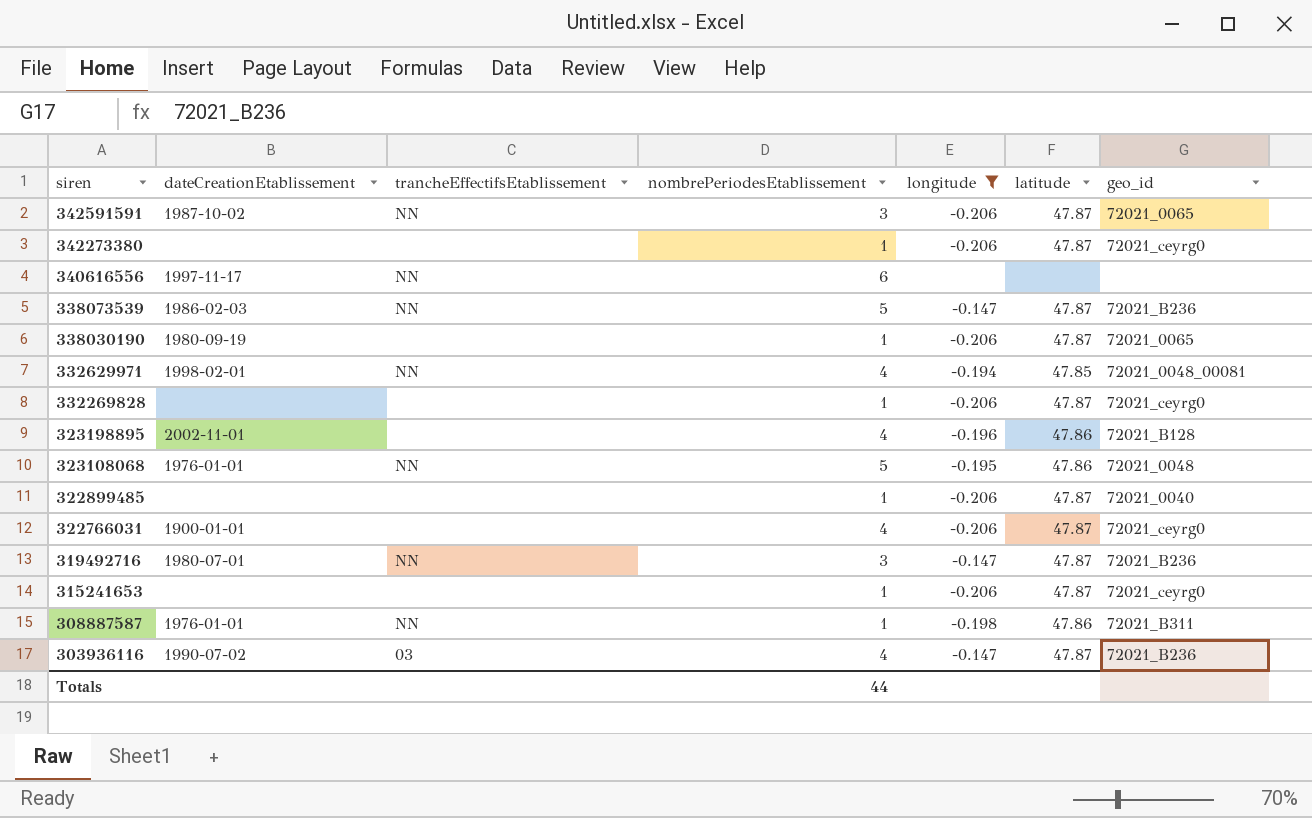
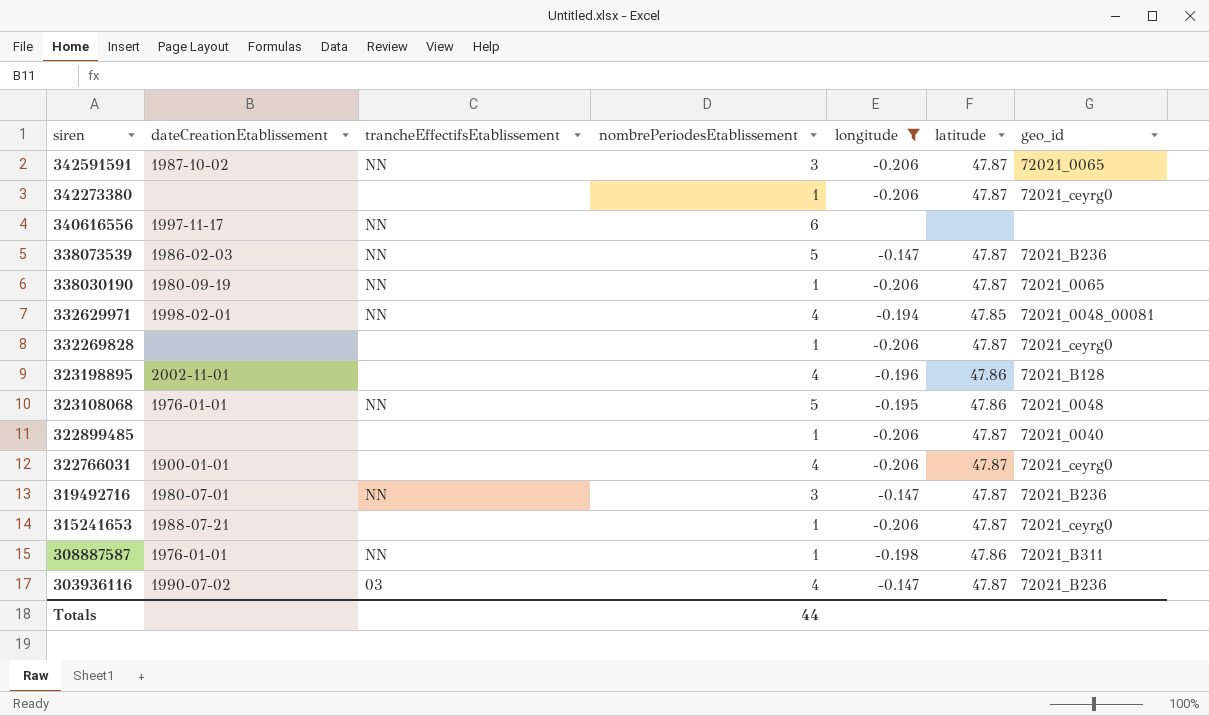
338030190 | trancheEffectifsEtablissement: none -> NN
315241653 | dateCreationEtablissement: none -> 1988-07-21

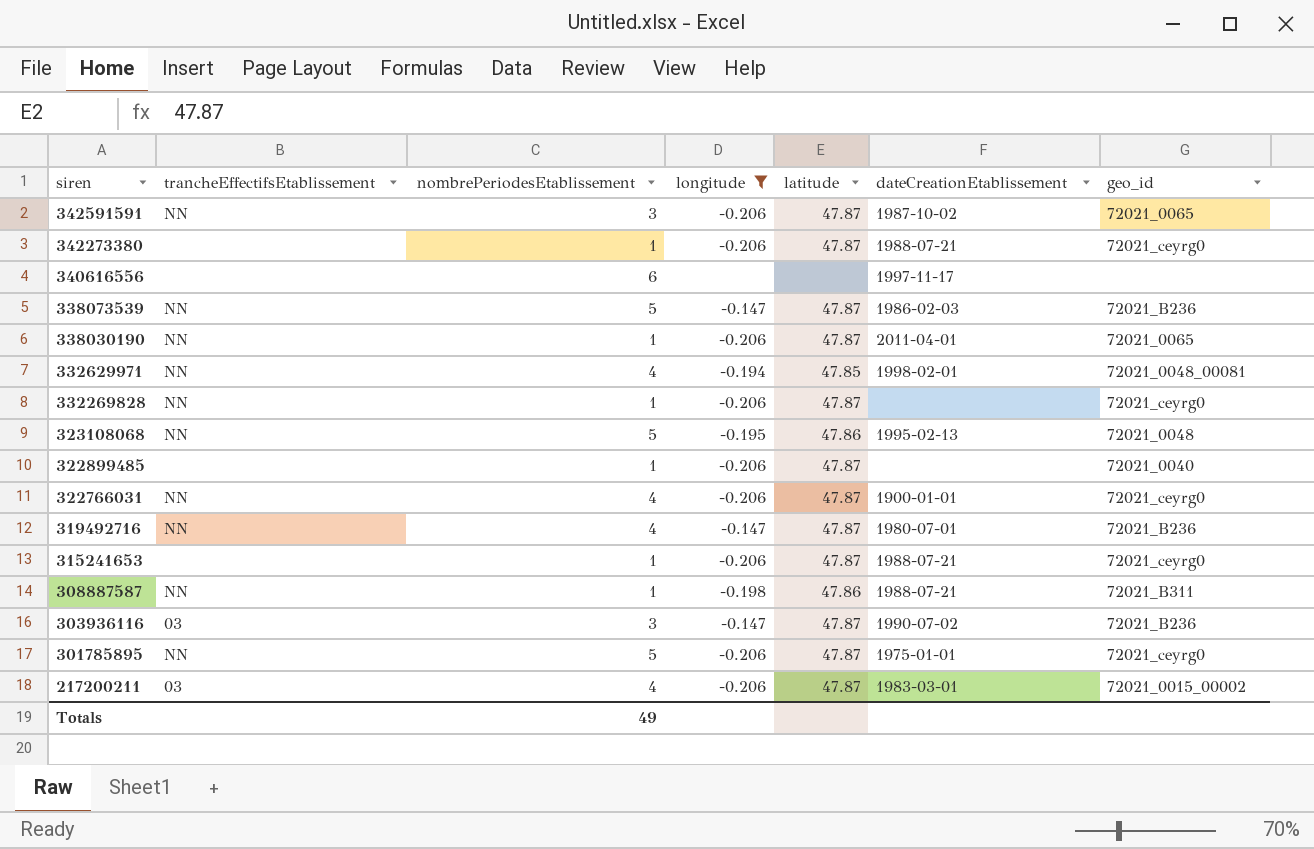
column dateCreationEtablissement | position: 2 -> 6
row 323198895: 2002-11-01 | none | 4 | -0.196 | 47.86 | 72021_B128 -> none
342273380 | dateCreationEtablissement: none -> 1988-07-21
340616556 | trancheEffectifsEtablissement: NN -> none
338030190 | dateCreationEtablissement: 1980-09-19 -> 2011-04-01
332269828 | trancheEffectifsEtablissement: none -> NN
323108068 | dateCreationEtablissement: 1976-01-01 -> 1995-02-13
322766031 | trancheEffectifsEtablissement: none -> NN
319492716 | nombrePeriodesEtablissement: 3 -> 4
308887587 | dateCreationEtablissement: 1976-01-01 -> 1988-07-21
303936116 | nombrePeriodesEtablissement: 4 -> 3
row 301785895: none -> NN | 5 | -0.206 | 47.87 | 1975-01-01 | 72021_ceyrg0
row 217200211: none -> 03 | 4 | -0.206 | 47.87 | 1983-03-01 | 72021_0015_00002
Totals | nombrePeriodesEtablissement: 44 -> 49

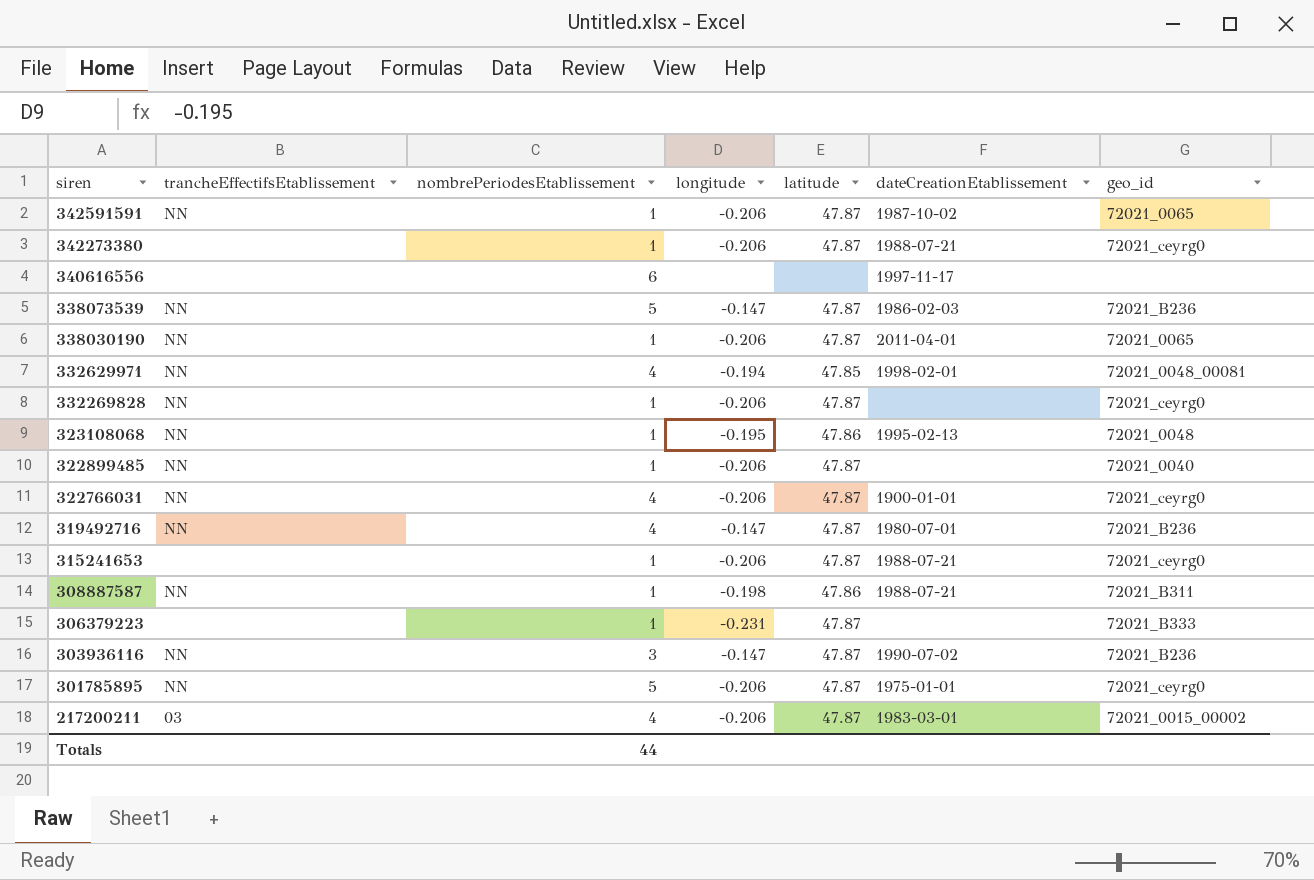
filter: longitude != -0.231 -> none
342591591 | nombrePeriodesEtablissement: 3 -> 1
323108068 | nombrePeriodesEtablissement: 5 -> 1
322899485 | trancheEffectifsEtablissement: none -> NN
303936116 | trancheEffectifsEtablissement: 03 -> NN
Totals | nombrePeriodesEtablissement: 49 -> 44

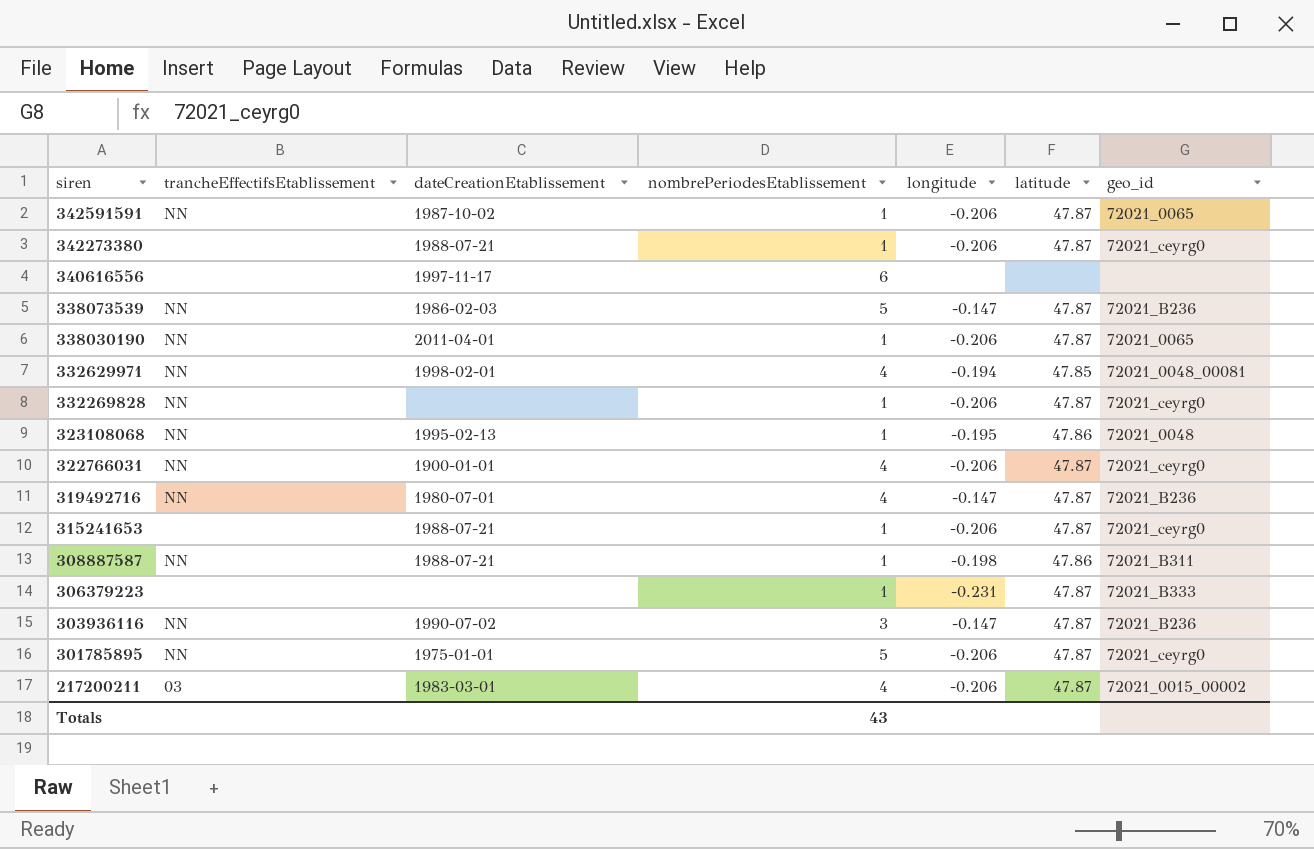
column dateCreationEtablissement | position: 6 -> 3
row 322899485: NN | 1 | -0.206 | 47.87 | none | 72021_0040 -> none
Totals | nombrePeriodesEtablissement: 44 -> 43

